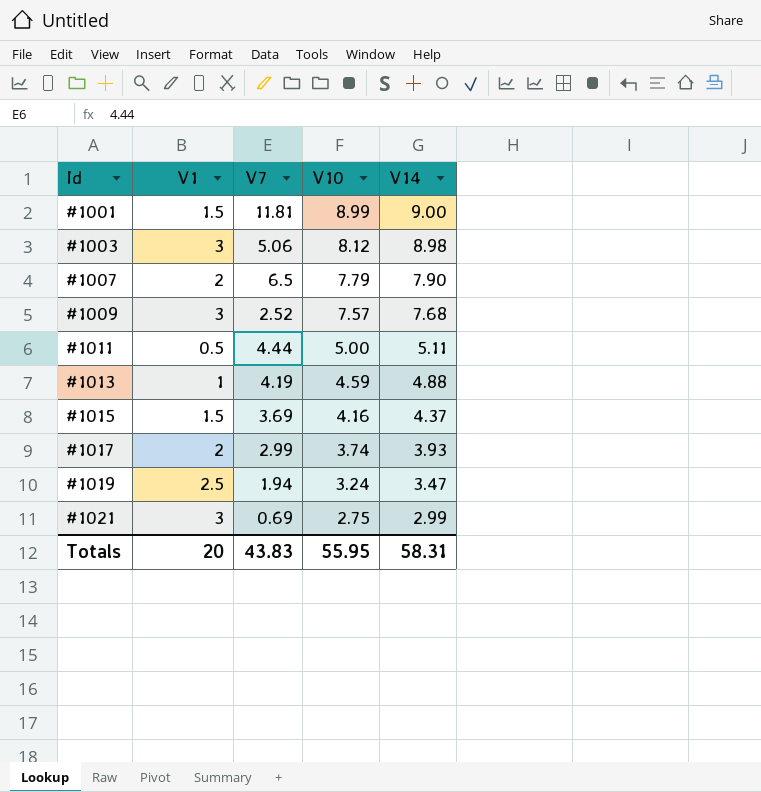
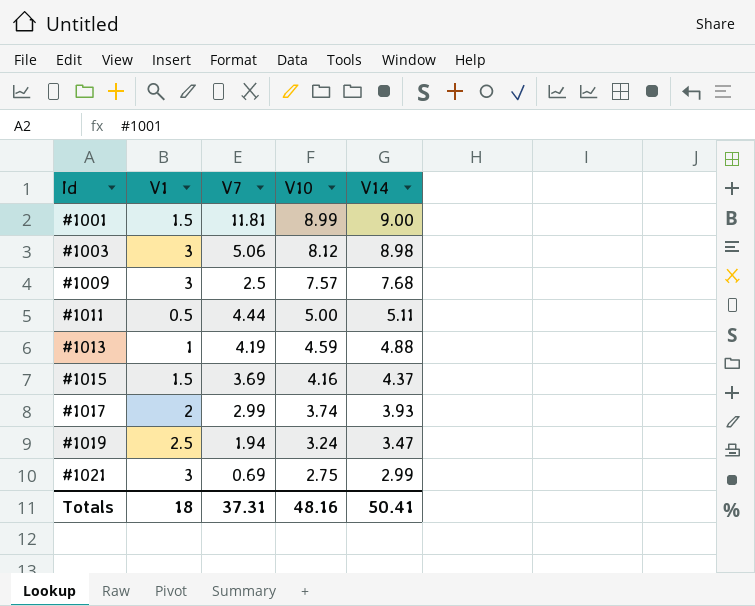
row #1007: 2 | 6.5 | 7.79 | 7.90 -> none
#1009 | V7: 2.52 -> 2.5
Totals | V1: 20 -> 18
Totals | V7: 43.83 -> 37.31
Totals | V10: 55.95 -> 48.16
Totals | V14: 58.31 -> 50.41

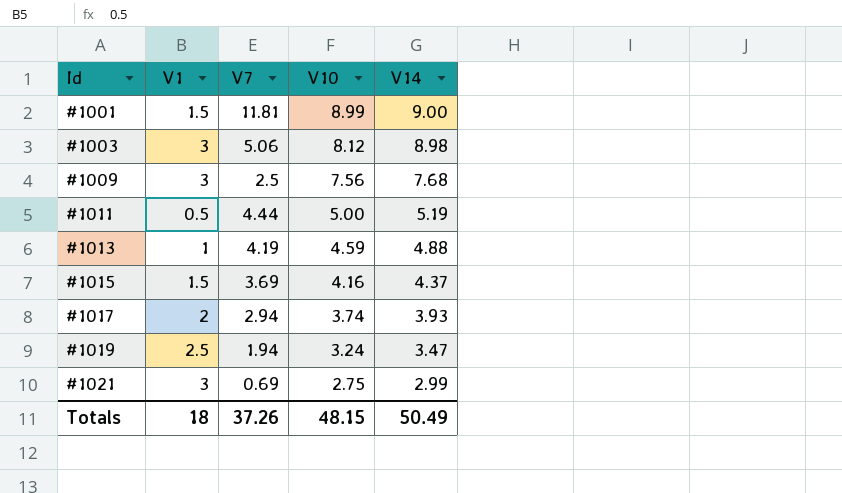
#1009 | V10: 7.57 -> 7.56
#1011 | V14: 5.11 -> 5.19
#1017 | V7: 2.99 -> 2.94
Totals | V7: 37.31 -> 37.26
Totals | V10: 48.16 -> 48.15
Totals | V14: 50.41 -> 50.49

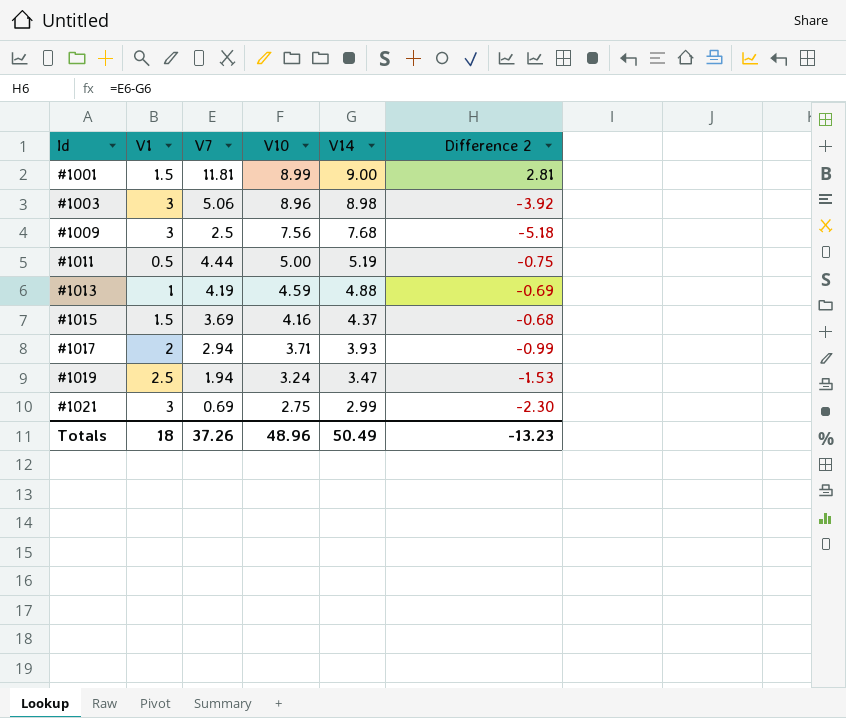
column Difference 2 | formula: none -> [V7] - [V14]
#1003 | V10: 8.12 -> 8.96
#1017 | V10: 3.74 -> 3.71
Totals | V10: 48.15 -> 48.96

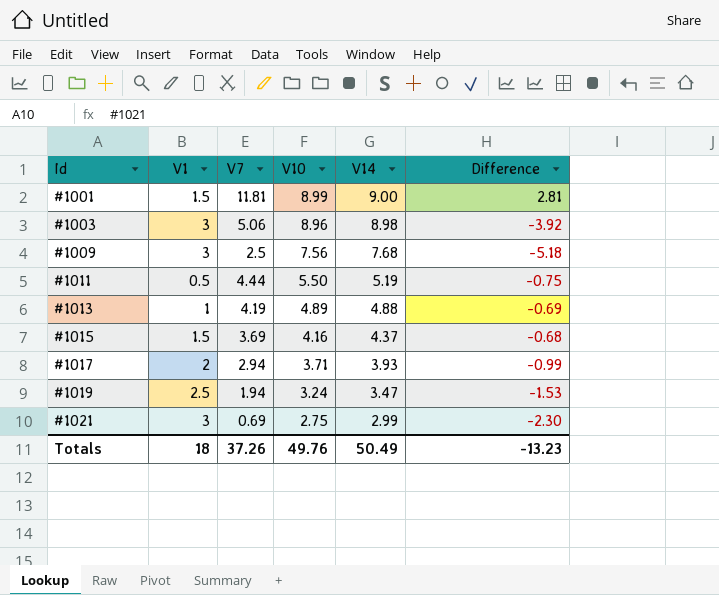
column name: Difference 2 -> Difference
#1011 | V10: 5.00 -> 5.50
#1013 | V10: 4.59 -> 4.89
Totals | V10: 48.96 -> 49.76

